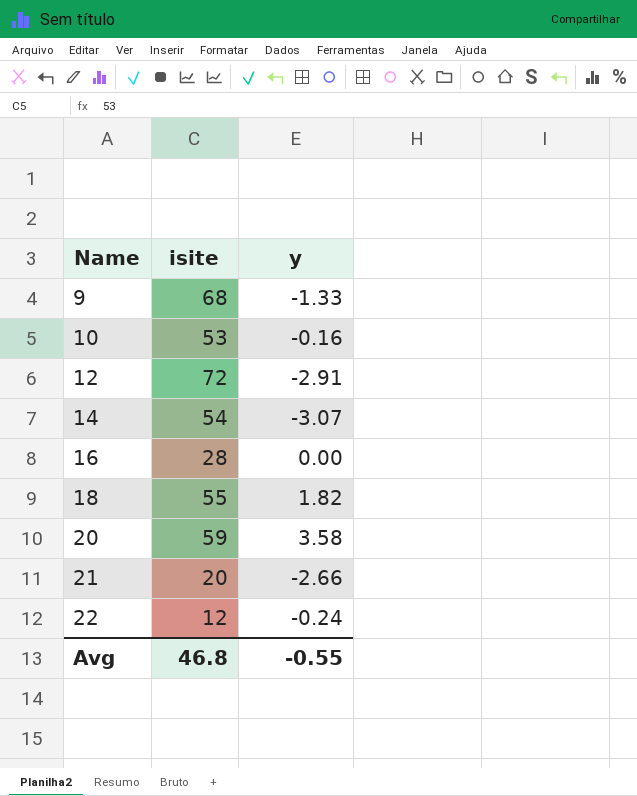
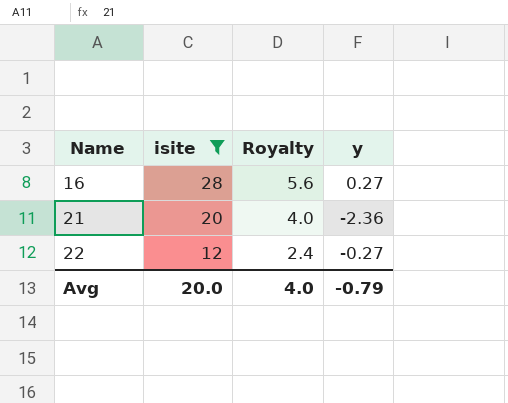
filter: none -> isite <= 28
column Royalty | formula: none -> [isite] * 0.2
16 | y: 0.00 -> 0.27
21 | y: -2.66 -> -2.36
22 | y: -0.24 -> -0.27
Avg | isite: 46.8 -> 20.0
Avg | y: -0.55 -> -0.79

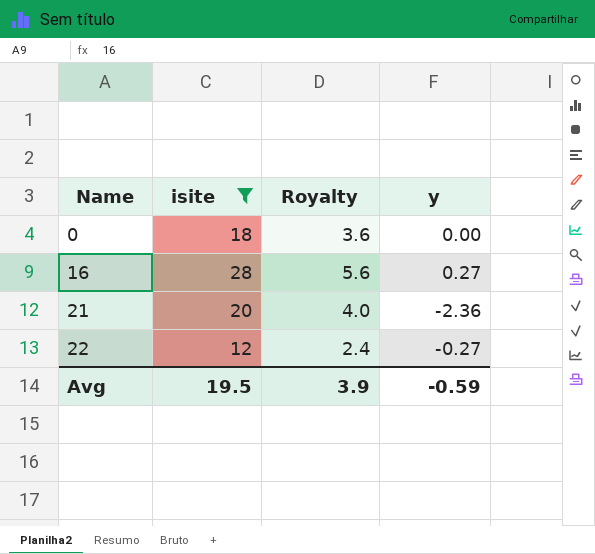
row 0: none -> 18 | 3.6 | 0.00
Avg | isite: 20.0 -> 19.5
Avg | Royalty: 4.0 -> 3.9
Avg | y: -0.79 -> -0.59

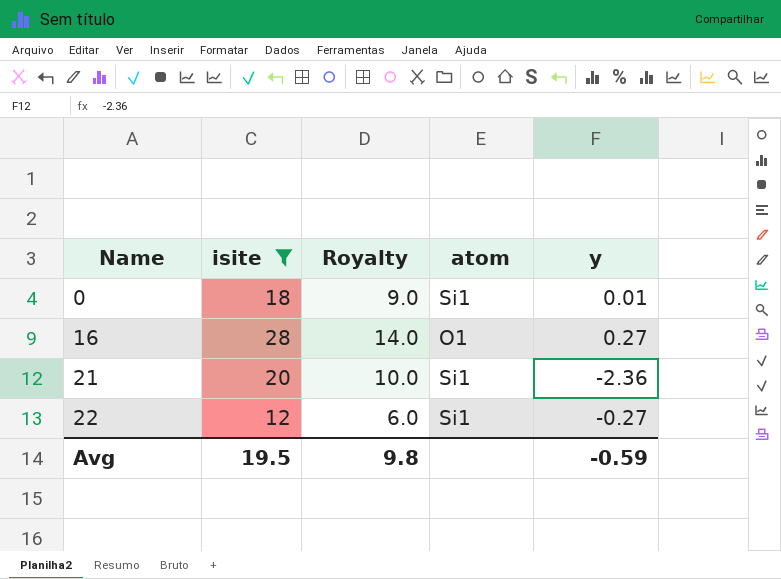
column Royalty | formula: [isite] * 0.2 -> [isite] * 0.5
column atom | position: none -> 4
0 | y: 0.00 -> 0.01
Avg | Royalty: 3.9 -> 9.8

